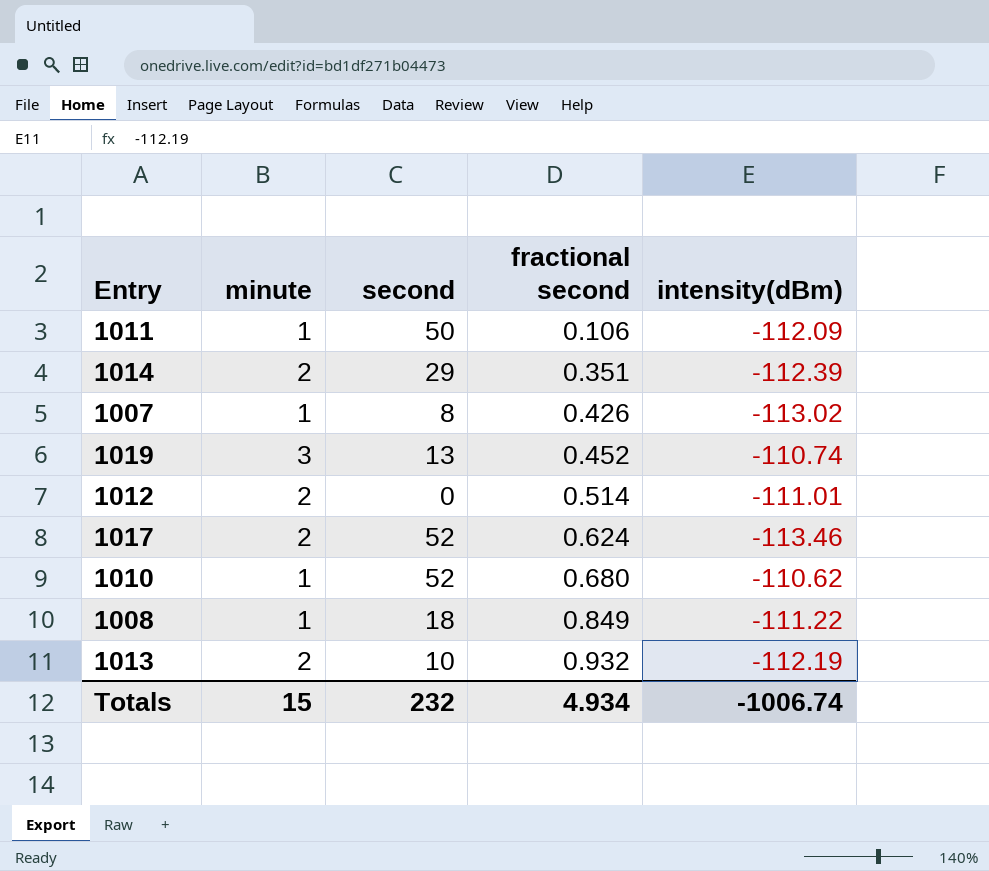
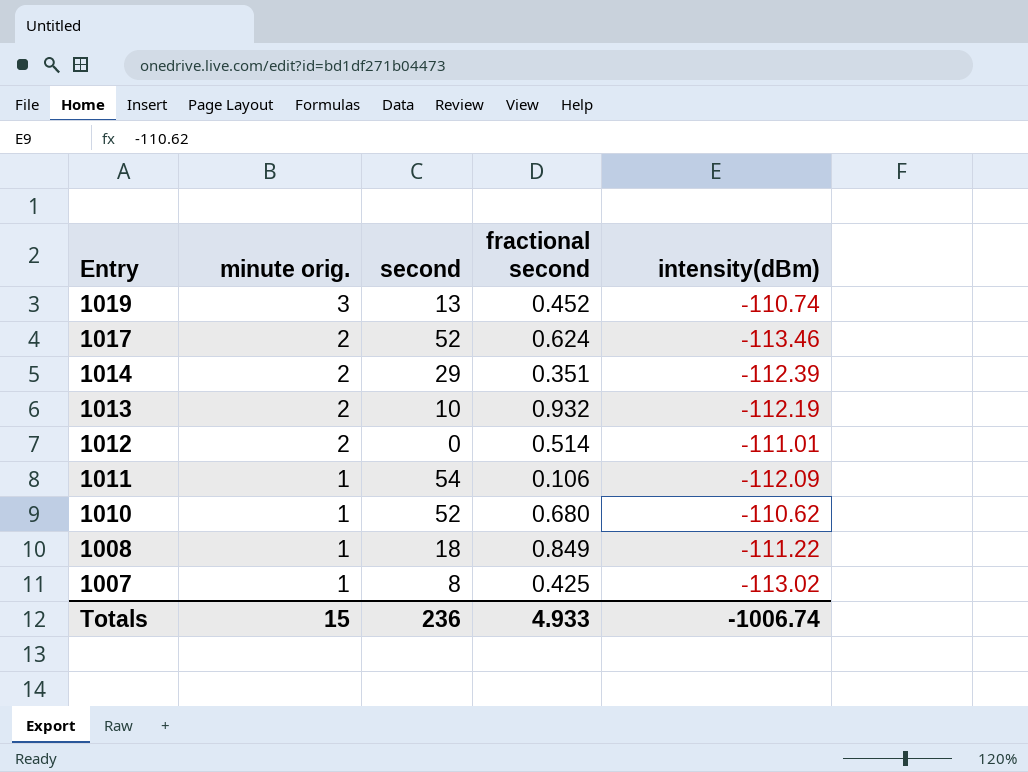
row order: fractional second ascending -> Entry descending
column name: minute -> minute orig.
1011 | second: 50 -> 54
1007 | fractional second: 0.426 -> 0.425
Totals | second: 232 -> 236
Totals | fractional second: 4.934 -> 4.933

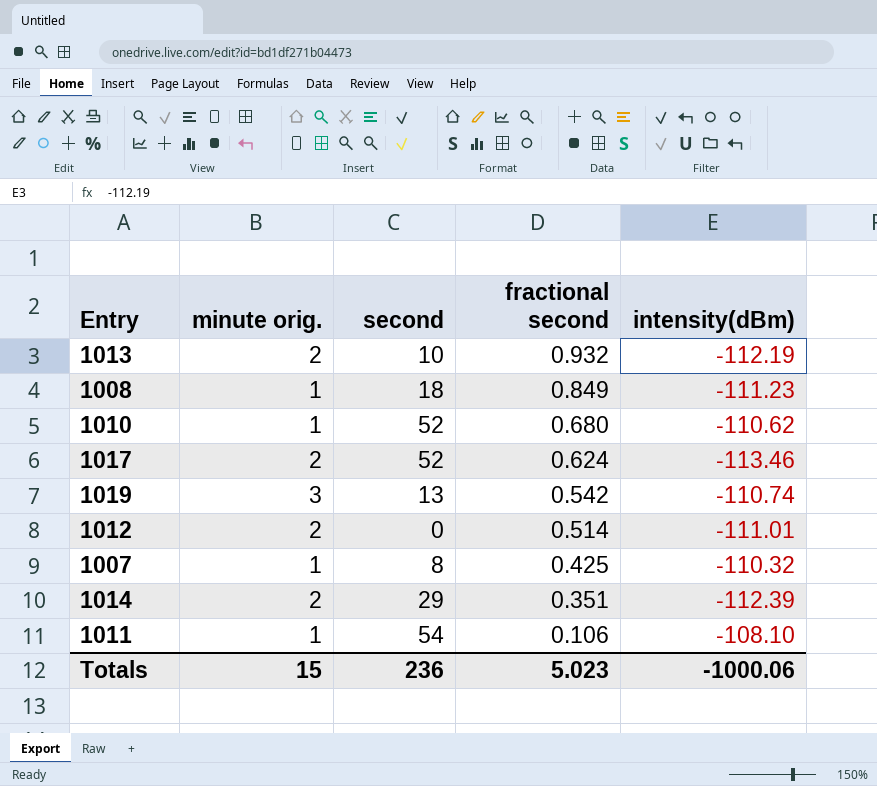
row order: Entry descending -> fractional second descending
1008 | intensity(dBm): -111.22 -> -111.23
1019 | fractional second: 0.452 -> 0.542
1007 | intensity(dBm): -113.02 -> -110.32
1011 | intensity(dBm): -112.09 -> -108.10
Totals | fractional second: 4.933 -> 5.023
Totals | intensity(dBm): -1006.74 -> -1000.06

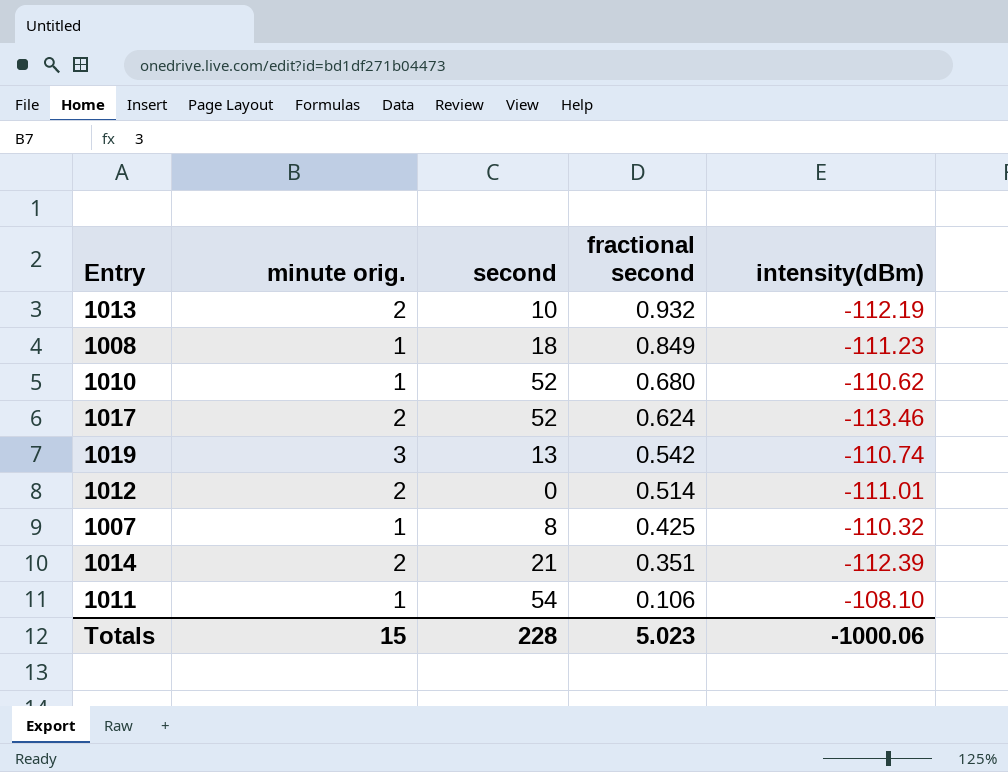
1014 | second: 29 -> 21
Totals | second: 236 -> 228

